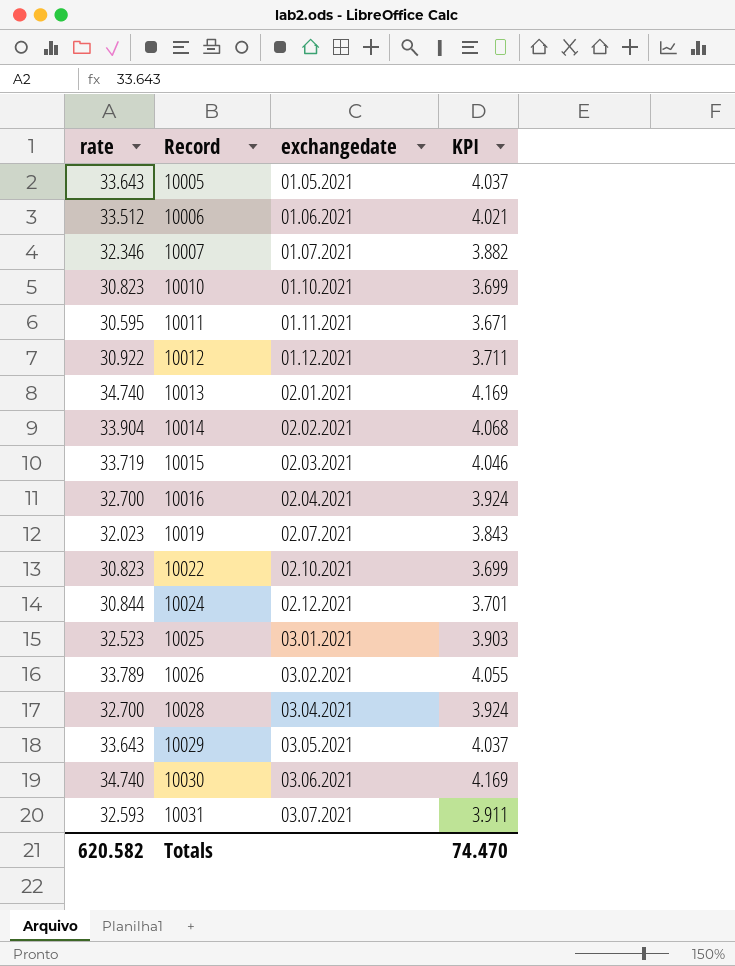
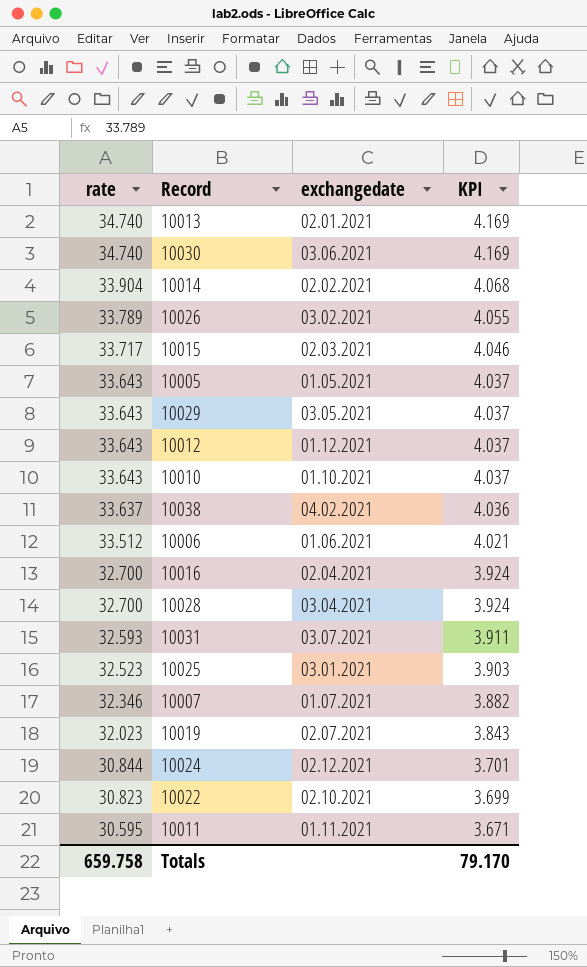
row order: Record ascending -> rate descending
10015 | rate: 33.719 -> 33.717
10012 | rate: 30.922 -> 33.643
10012 | KPI: 3.711 -> 4.037
10010 | rate: 30.823 -> 33.643
10010 | KPI: 3.699 -> 4.037
row 10038: none -> 33.637 | 04.02.2021 | 4.036
Totals | rate: 620.582 -> 659.758
Totals | KPI: 74.470 -> 79.170

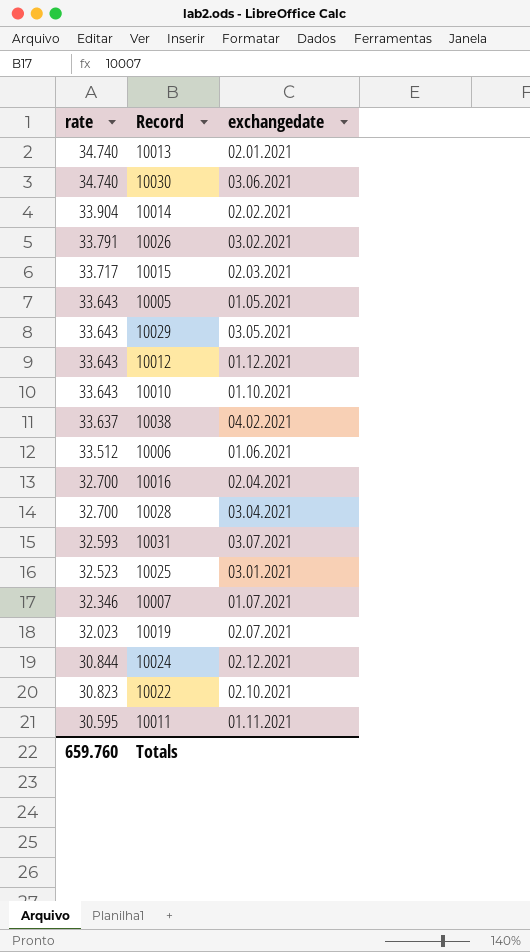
column KPI | formula: [rate] * 0.12 -> none
10026 | rate: 33.789 -> 33.791
Totals | rate: 659.758 -> 659.760

